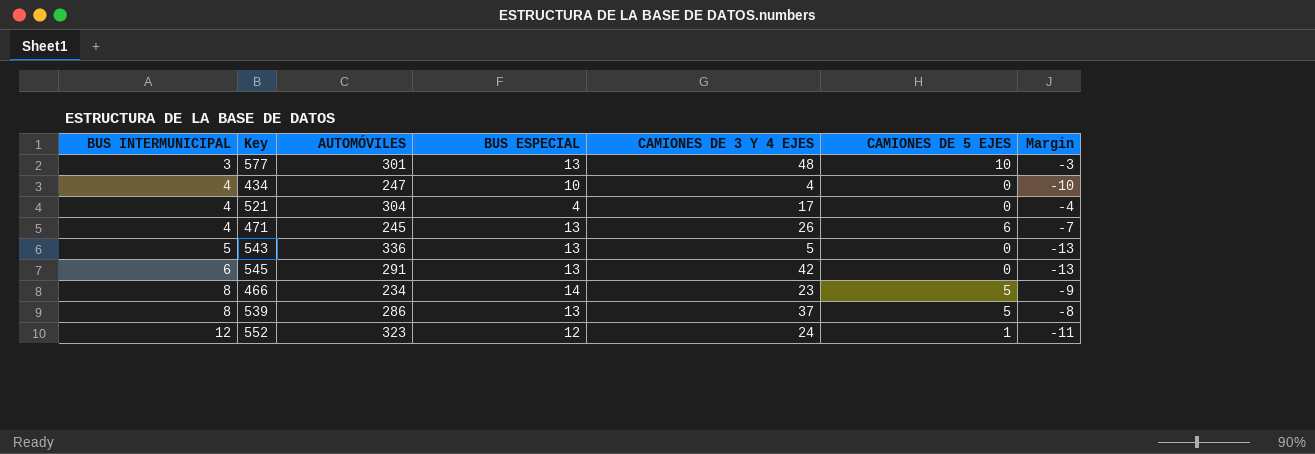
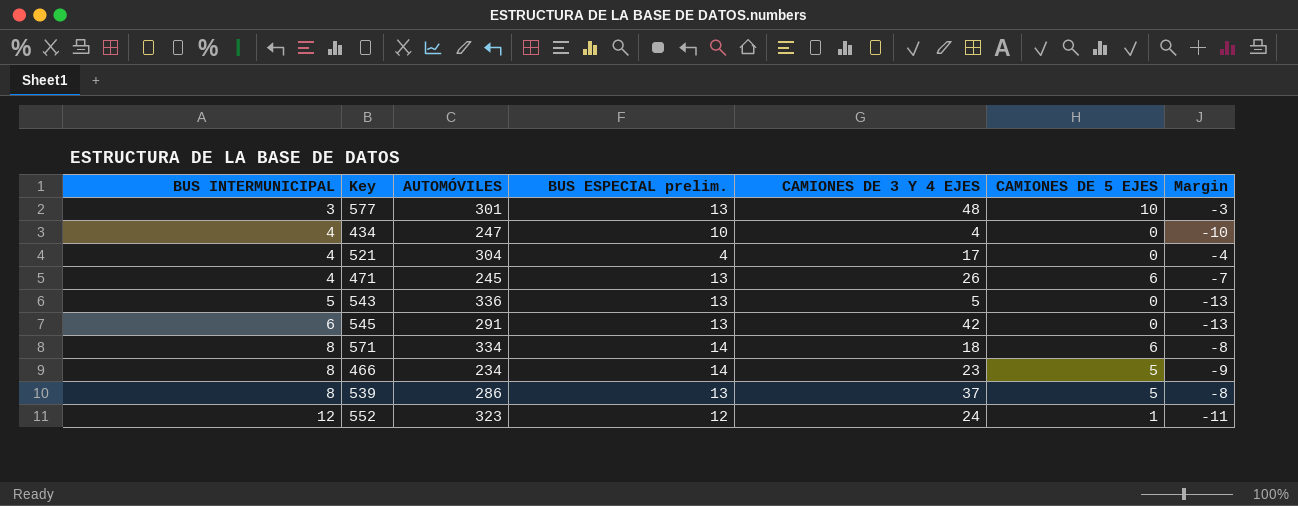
column name: BUS ESPECIAL -> BUS ESPECIAL prelim.
row 571: none -> 8 | 334 | 14 | 18 | 6 | -8

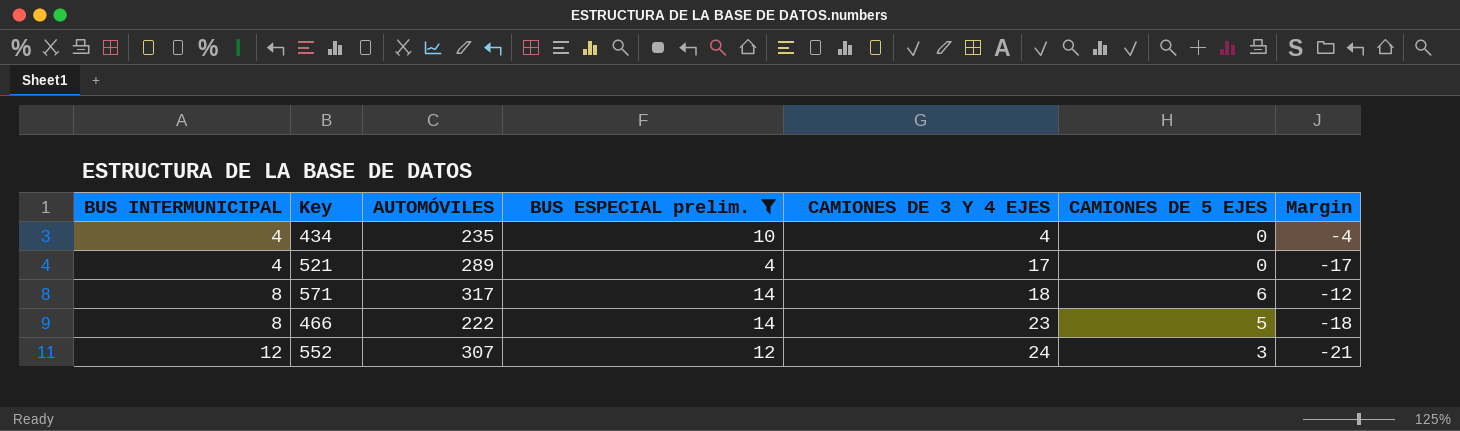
filter: none -> BUS ESPECIAL prelim. != 13
column Margin | formula: [CAMIONES DE 5 EJES] - [BUS ESPECIAL prelim.] -> [CAMIONES DE 5 EJES] - [CAMIONES DE 3 Y 4 EJES]
434 | AUTOMÓVILES: 247 -> 235
521 | AUTOMÓVILES: 304 -> 289
571 | AUTOMÓVILES: 334 -> 317
466 | AUTOMÓVILES: 234 -> 222
552 | AUTOMÓVILES: 323 -> 307
552 | CAMIONES DE 5 EJES: 1 -> 3

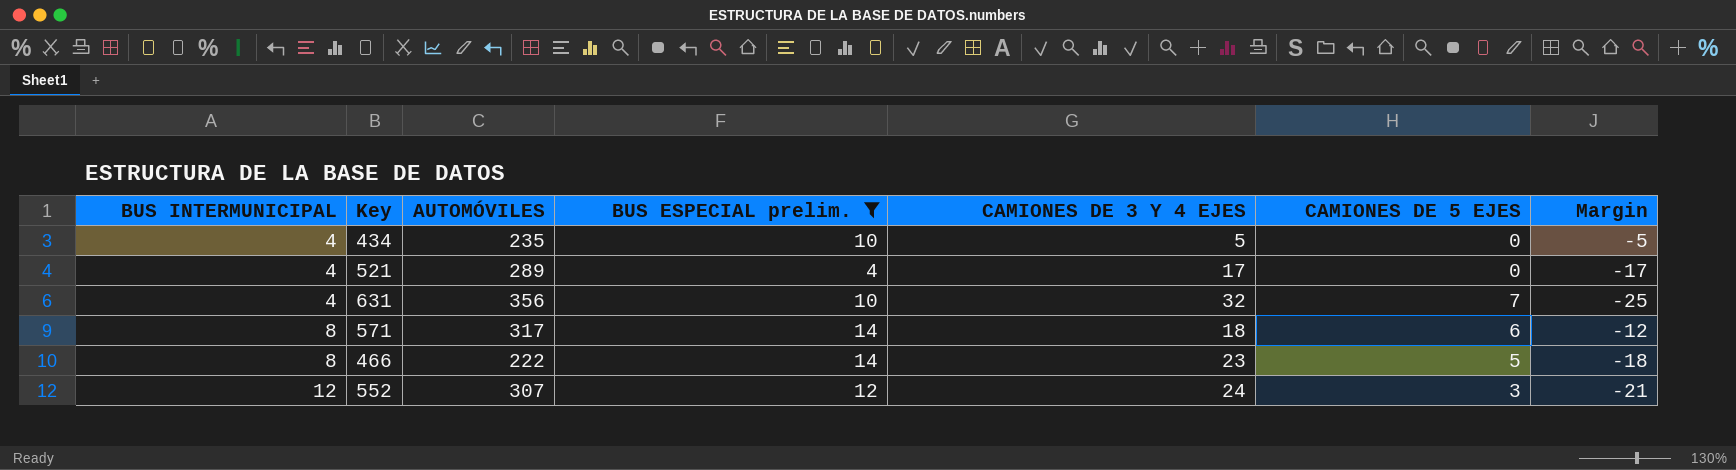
434 | CAMIONES DE 3 Y 4 EJES: 4 -> 5
434 | Margin: -4 -> -5
row 631: none -> 4 | 356 | 10 | 32 | 7 | -25

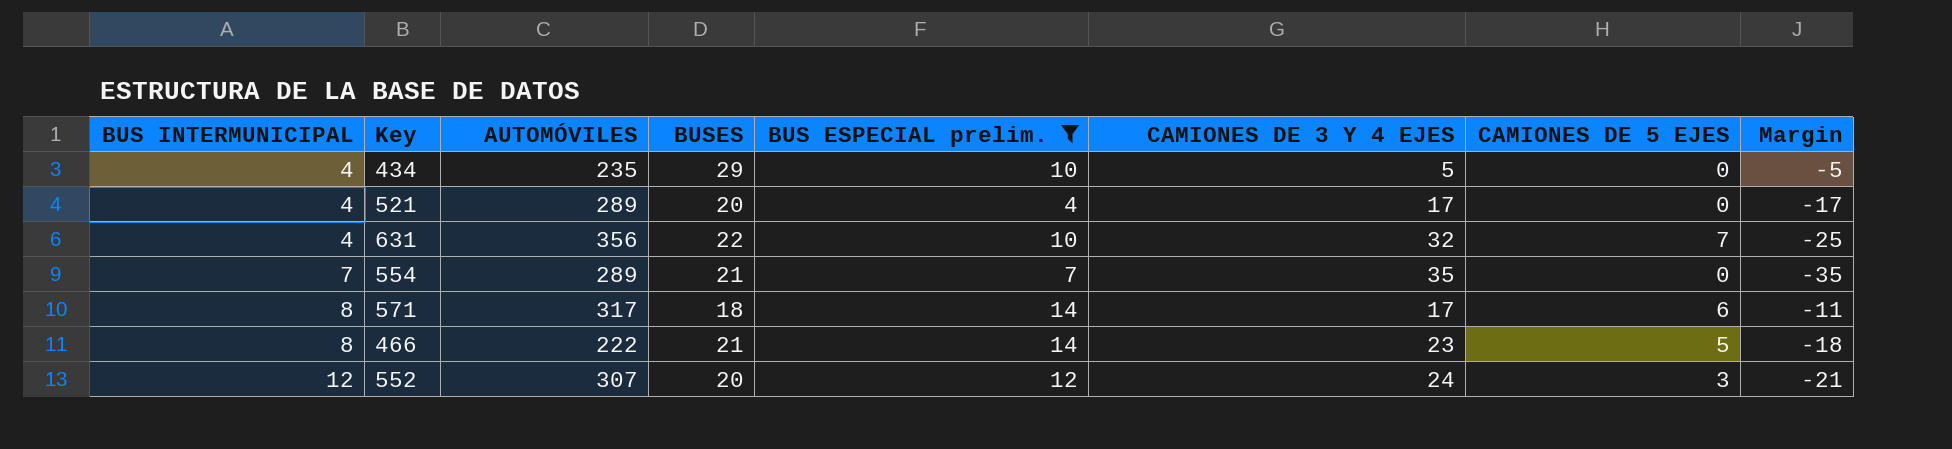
column BUSES | position: none -> 4
row 554: none -> 7 | 289 | 21 | 7 | 35 | 0 | -35
571 | CAMIONES DE 3 Y 4 EJES: 18 -> 17
571 | Margin: -12 -> -11

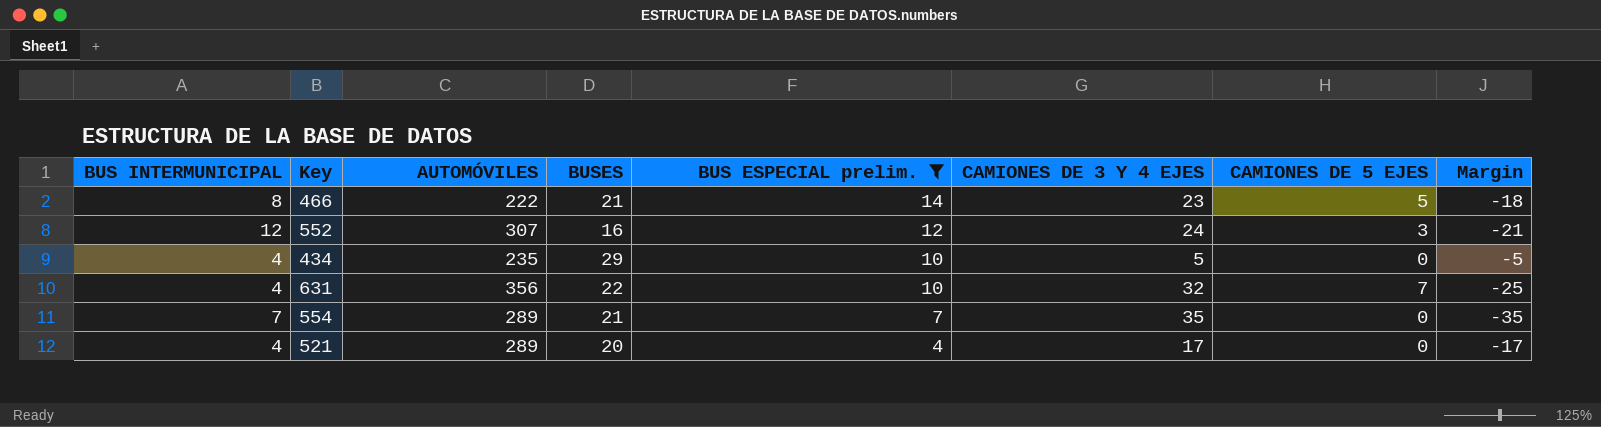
row order: BUS INTERMUNICIPAL ascending -> BUS ESPECIAL prelim. descending
row 571: 8 | 317 | 18 | 14 | 17 | 6 | -11 -> none
552 | BUSES: 20 -> 16

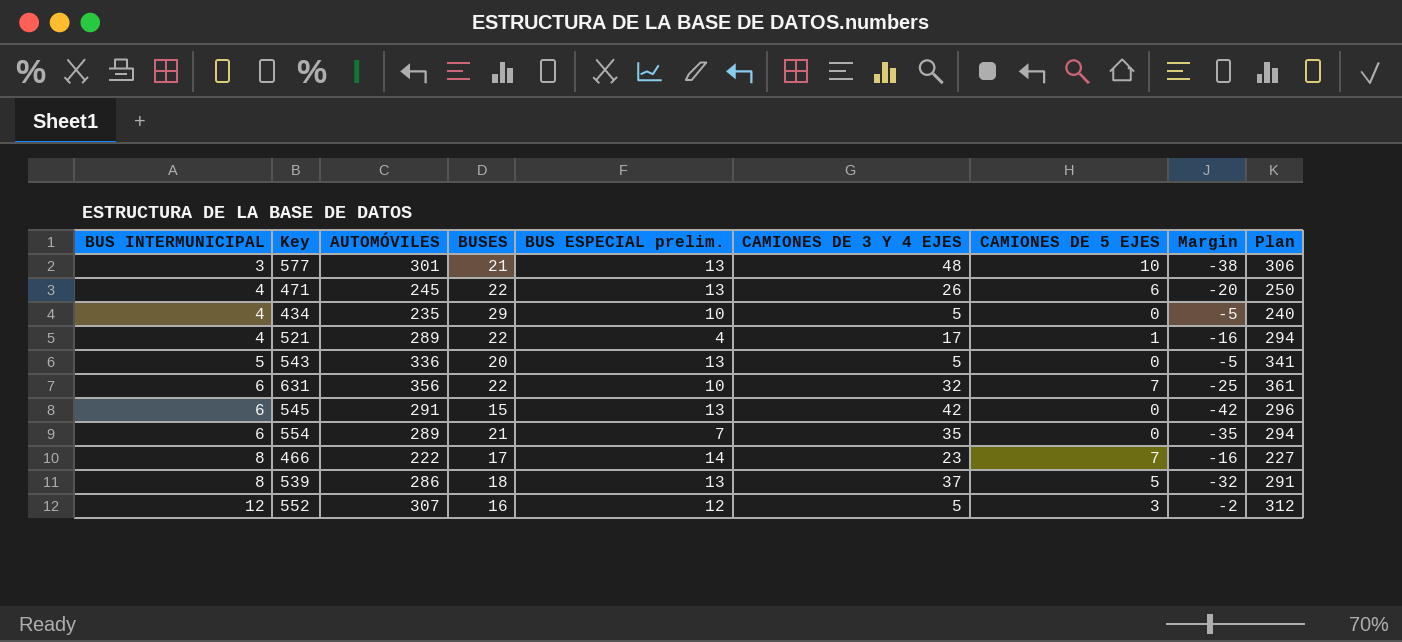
filter: BUS ESPECIAL prelim. != 13 -> none
row order: BUS ESPECIAL prelim. descending -> BUS INTERMUNICIPAL ascending
column Plan | formula: none -> [AUTOMÓVILES] + 5
521 | BUSES: 20 -> 22
521 | CAMIONES DE 5 EJES: 0 -> 1
521 | Margin: -17 -> -16
631 | BUS INTERMUNICIPAL: 4 -> 6
554 | BUS INTERMUNICIPAL: 7 -> 6
466 | BUSES: 21 -> 17
466 | CAMIONES DE 5 EJES: 5 -> 7
466 | Margin: -18 -> -16
552 | CAMIONES DE 3 Y 4 EJES: 24 -> 5
552 | Margin: -21 -> -2

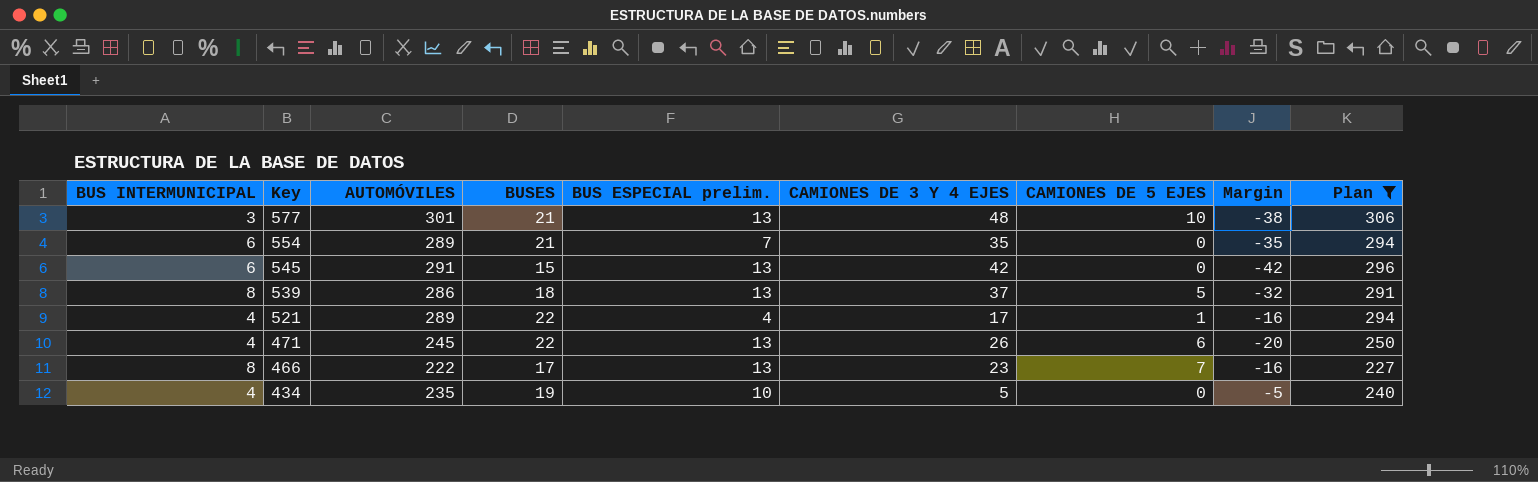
filter: none -> Plan <= 306
row order: BUS INTERMUNICIPAL ascending -> Key descending
466 | BUS ESPECIAL prelim.: 14 -> 13
434 | BUSES: 29 -> 19

